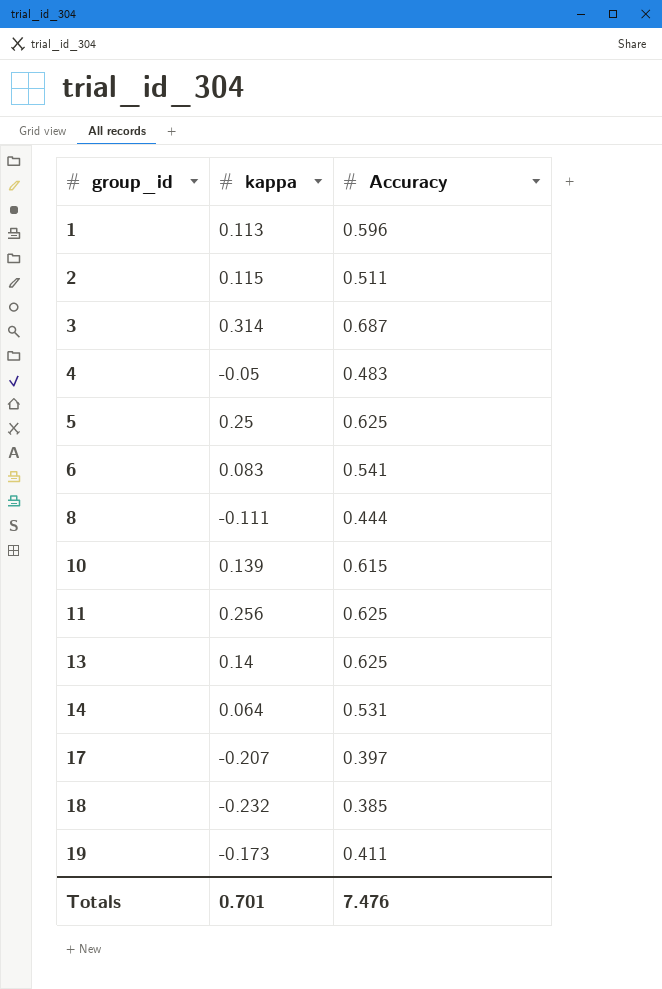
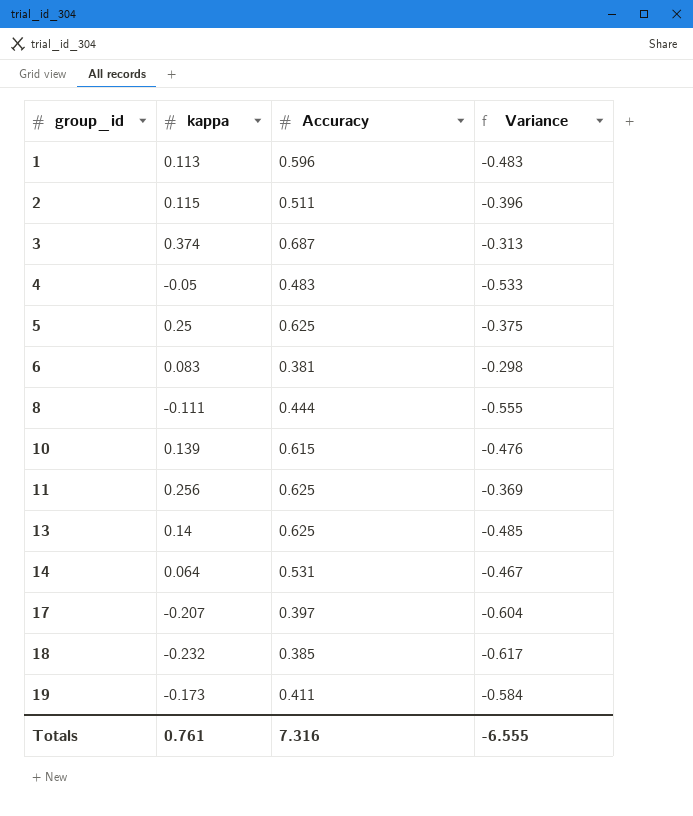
column Variance | formula: none -> [kappa] - [Accuracy]
3 | kappa: 0.314 -> 0.374
6 | Accuracy: 0.541 -> 0.381
Totals | kappa: 0.701 -> 0.761
Totals | Accuracy: 7.476 -> 7.316

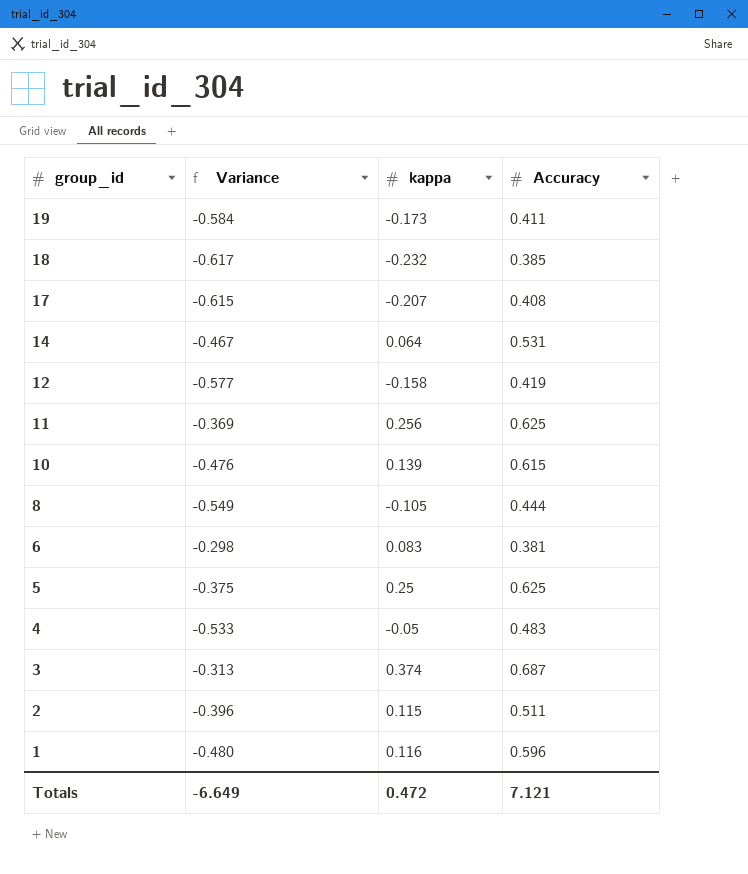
row order: group_id ascending -> group_id descending
column Variance | position: 4 -> 2
row 13: 0.14 | 0.625 | -0.485 -> none
17 | Variance: -0.604 -> -0.615
17 | Accuracy: 0.397 -> 0.408
row 12: none -> -0.577 | -0.158 | 0.419
8 | Variance: -0.555 -> -0.549
8 | kappa: -0.111 -> -0.105
1 | Variance: -0.483 -> -0.480
1 | kappa: 0.113 -> 0.116
Totals | Variance: -6.555 -> -6.649
Totals | kappa: 0.761 -> 0.472
Totals | Accuracy: 7.316 -> 7.121

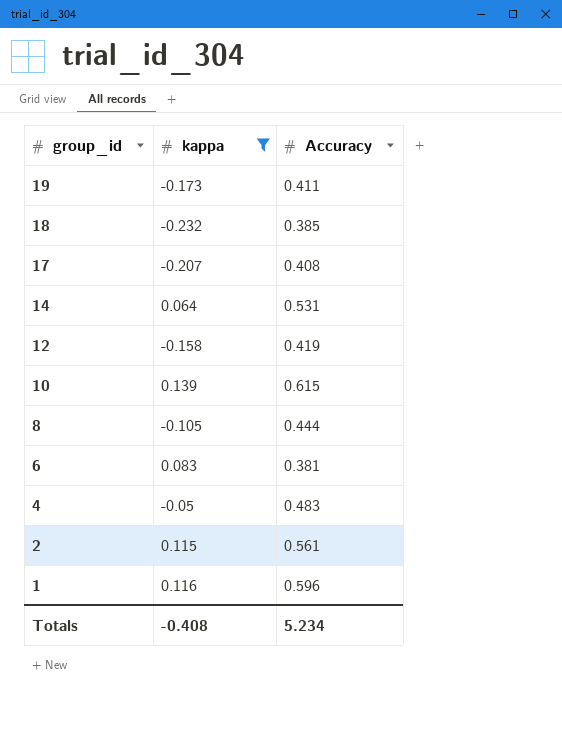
filter: none -> kappa <= 0.139
column Variance | formula: [kappa] - [Accuracy] -> none
2 | Accuracy: 0.511 -> 0.561
Totals | kappa: 0.472 -> -0.408
Totals | Accuracy: 7.121 -> 5.234

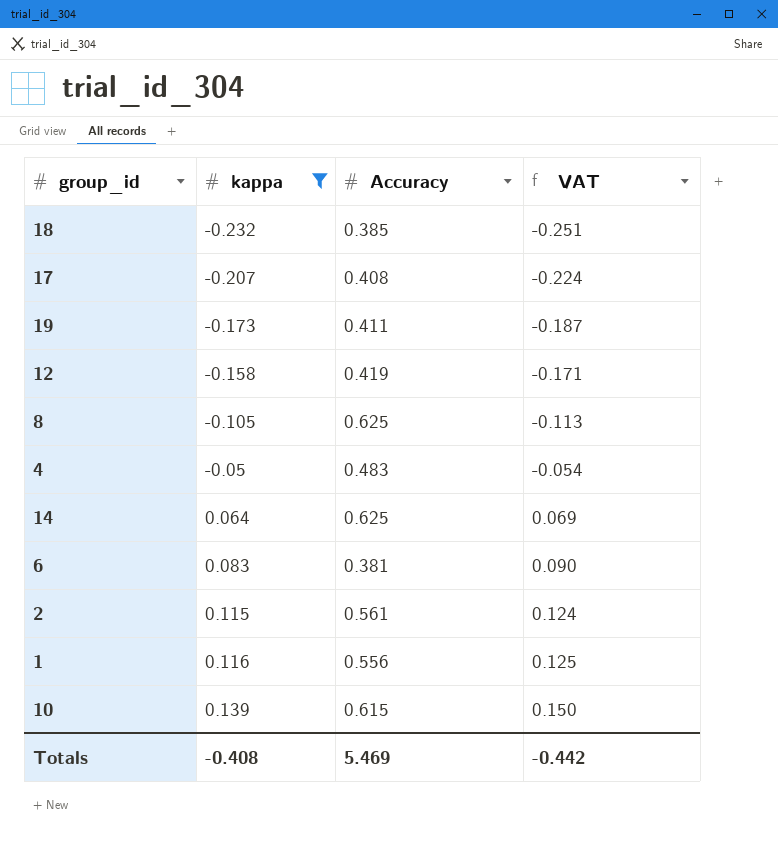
row order: group_id descending -> kappa ascending
column VAT | formula: none -> [kappa] * 1.08
8 | Accuracy: 0.444 -> 0.625
14 | Accuracy: 0.531 -> 0.625
1 | Accuracy: 0.596 -> 0.556
Totals | Accuracy: 5.234 -> 5.469

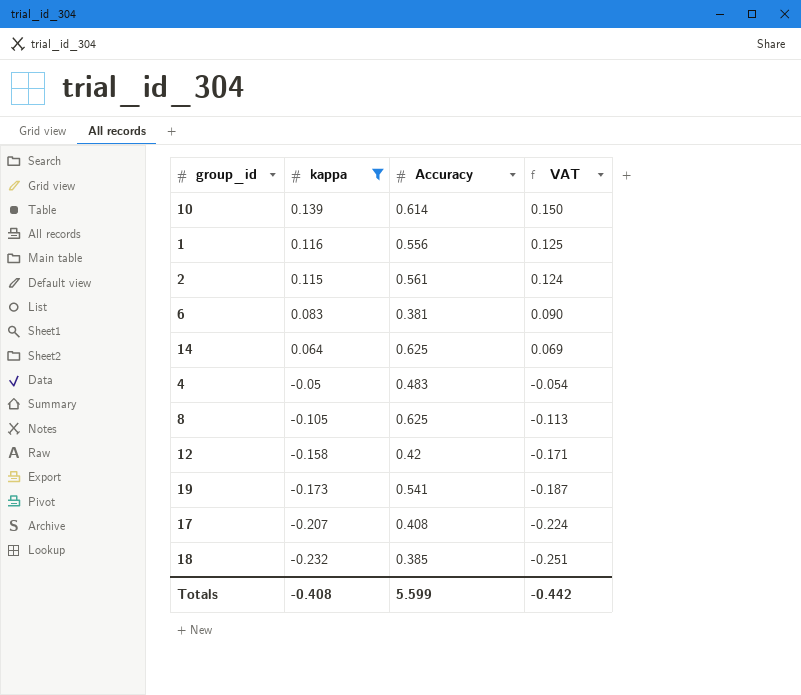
row order: kappa ascending -> kappa descending
10 | Accuracy: 0.615 -> 0.614
12 | Accuracy: 0.419 -> 0.42
19 | Accuracy: 0.411 -> 0.541
Totals | Accuracy: 5.469 -> 5.599

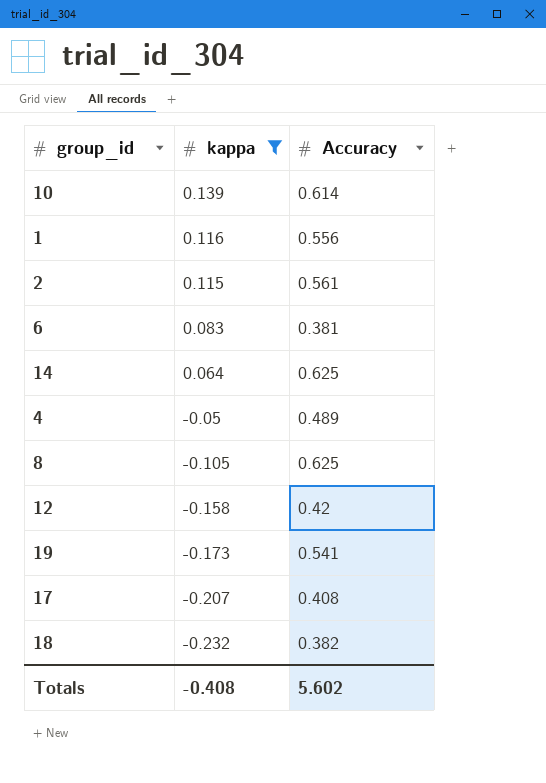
column VAT | formula: [kappa] * 1.08 -> none
4 | Accuracy: 0.483 -> 0.489
18 | Accuracy: 0.385 -> 0.382
Totals | Accuracy: 5.599 -> 5.602

